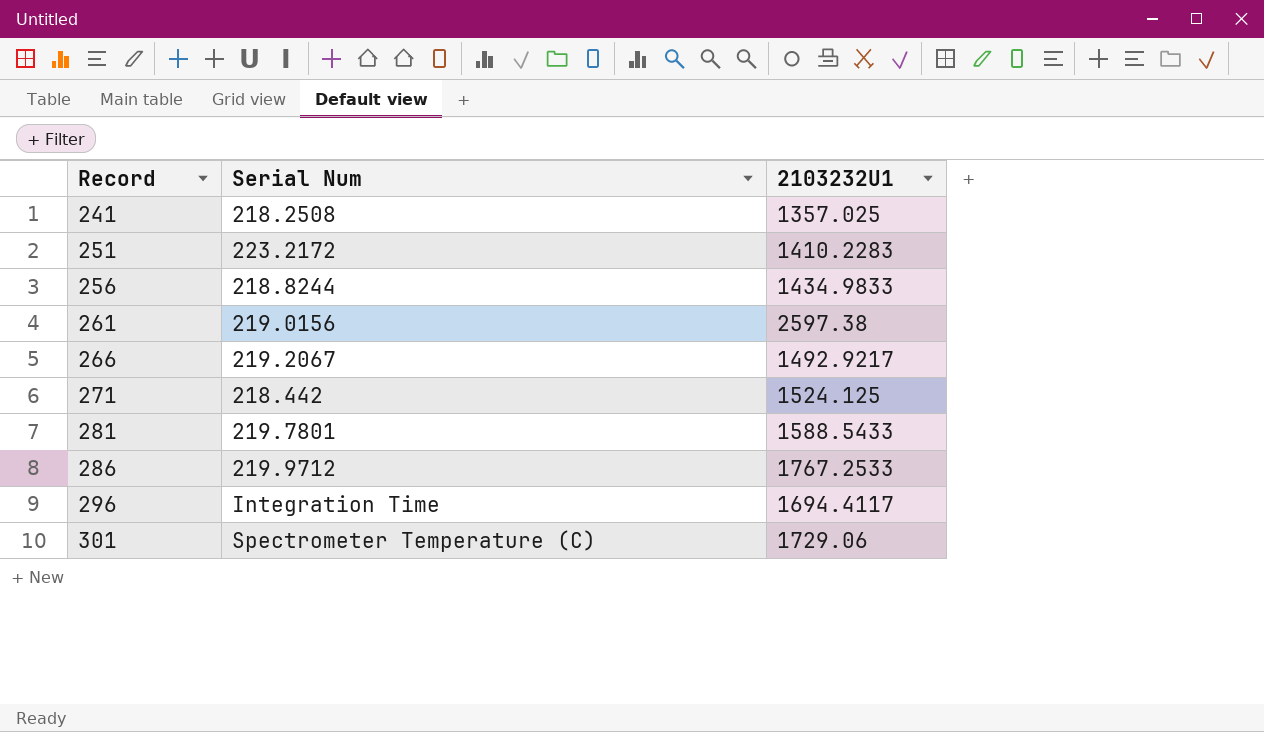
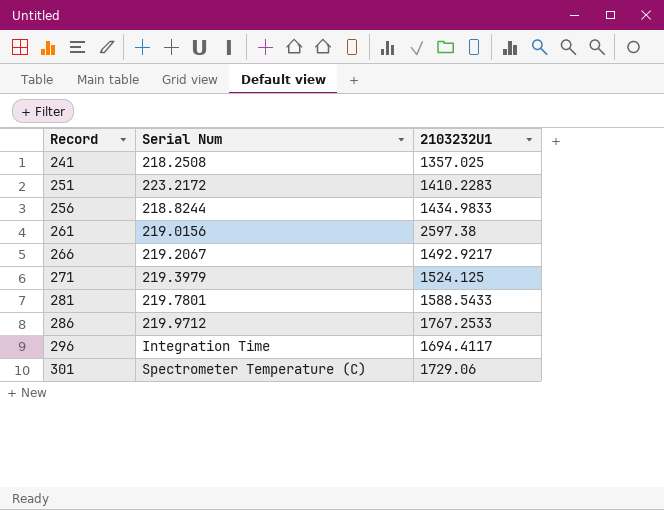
271 | Serial Num: 218.442 -> 219.3979

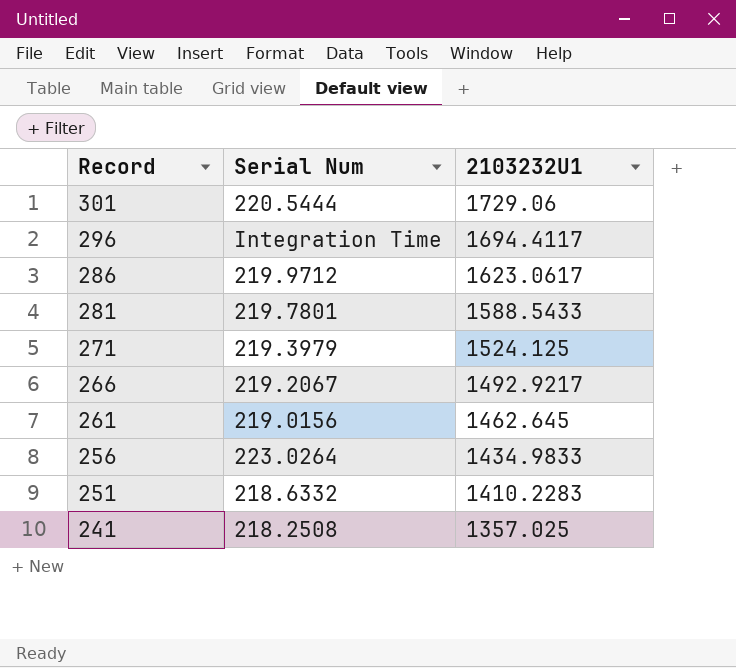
row order: Record ascending -> Record descending
301 | Serial Num: Spectrometer Temperature (C) -> 220.5444
286 | 2103232U1: 1767.2533 -> 1623.0617
261 | 2103232U1: 2597.38 -> 1462.645
256 | Serial Num: 218.8244 -> 223.0264
251 | Serial Num: 223.2172 -> 218.6332

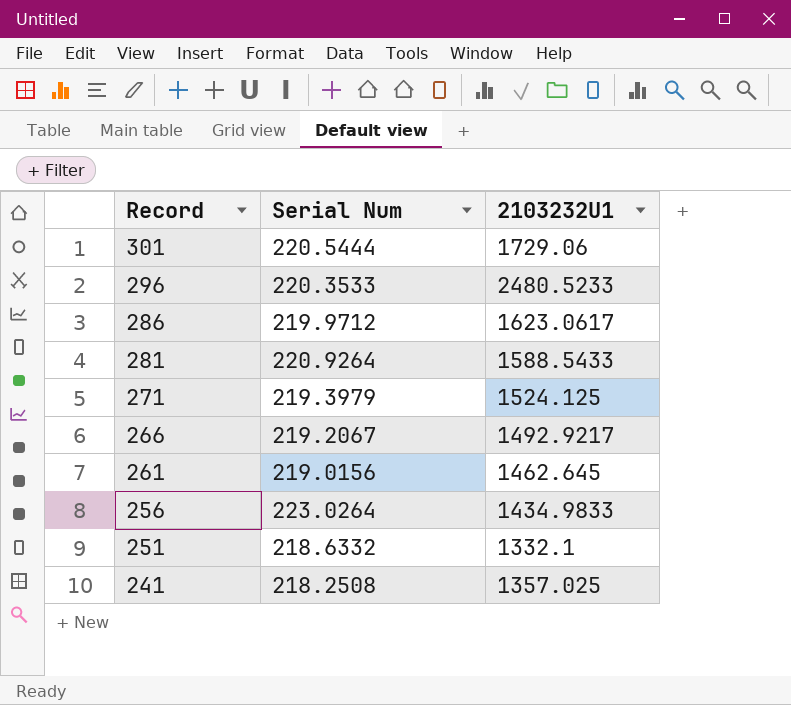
296 | Serial Num: Integration Time -> 220.3533
296 | 2103232U1: 1694.4117 -> 2480.5233
281 | Serial Num: 219.7801 -> 220.9264
251 | 2103232U1: 1410.2283 -> 1332.1

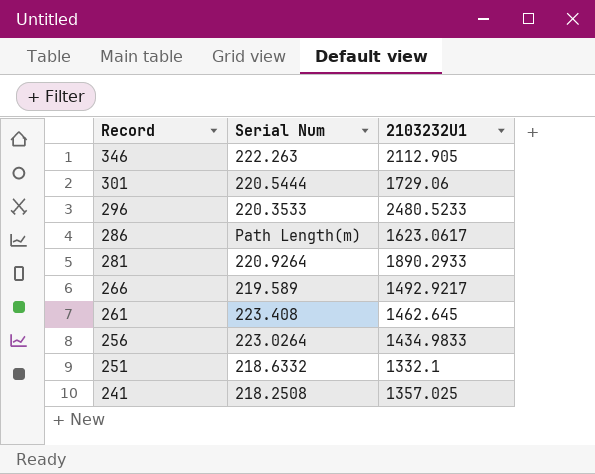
row 271: 219.3979 | 1524.125 -> none
row 346: none -> 222.263 | 2112.905
286 | Serial Num: 219.9712 -> Path Length(m)
281 | 2103232U1: 1588.5433 -> 1890.2933
266 | Serial Num: 219.2067 -> 219.589
261 | Serial Num: 219.0156 -> 223.408

